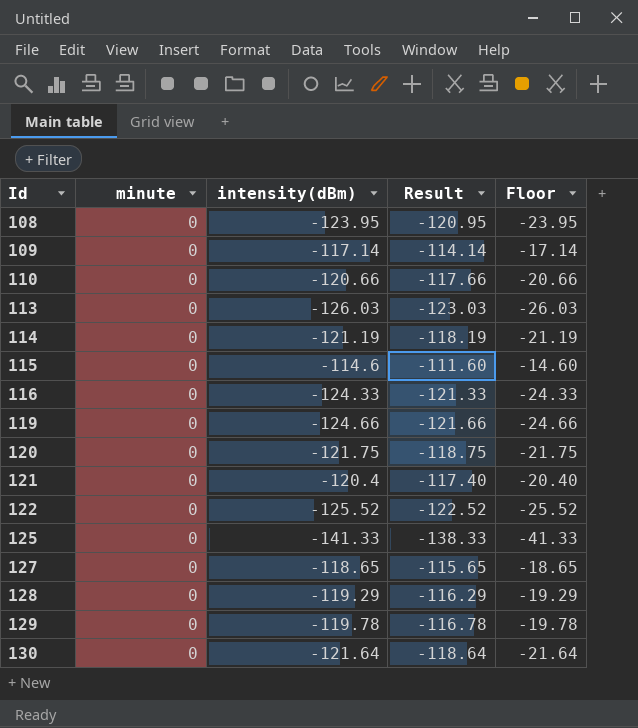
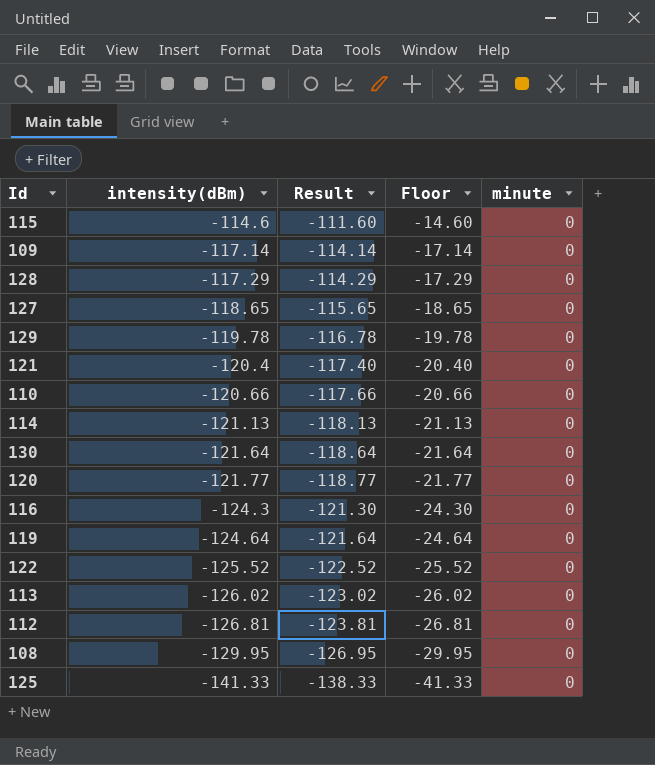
row order: Id ascending -> intensity(dBm) descending
column minute | position: 2 -> 5
128 | intensity(dBm): -119.29 -> -117.29
128 | Result: -116.29 -> -114.29
128 | Floor: -19.29 -> -17.29
114 | intensity(dBm): -121.19 -> -121.13
114 | Result: -118.19 -> -118.13
114 | Floor: -21.19 -> -21.13
120 | intensity(dBm): -121.75 -> -121.77
120 | Result: -118.75 -> -118.77
120 | Floor: -21.75 -> -21.77
116 | intensity(dBm): -124.33 -> -124.3
116 | Result: -121.33 -> -121.30
116 | Floor: -24.33 -> -24.30
119 | intensity(dBm): -124.66 -> -124.64
119 | Result: -121.66 -> -121.64
119 | Floor: -24.66 -> -24.64
113 | intensity(dBm): -126.03 -> -126.02
113 | Result: -123.03 -> -123.02
113 | Floor: -26.03 -> -26.02
row 112: none -> -126.81 | -123.81 | -26.81 | 0
108 | intensity(dBm): -123.95 -> -129.95
108 | Result: -120.95 -> -126.95
108 | Floor: -23.95 -> -29.95

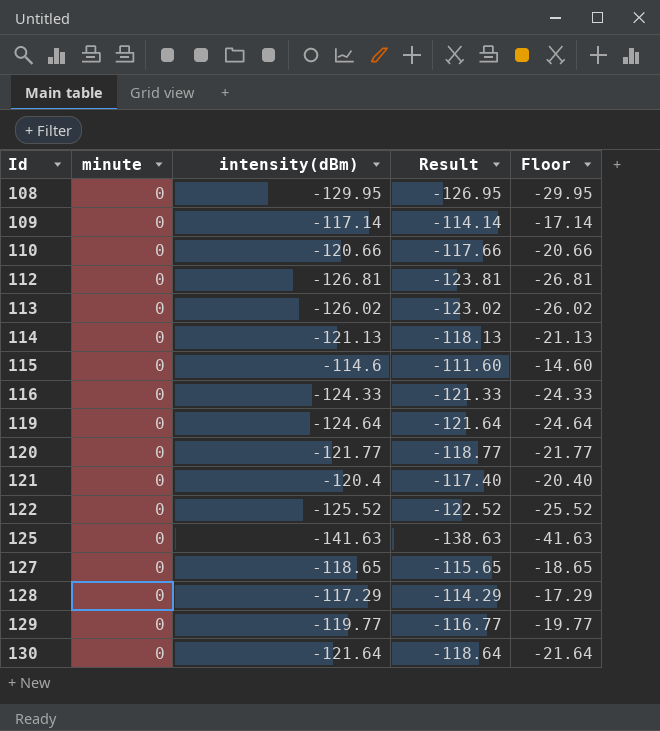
row order: intensity(dBm) descending -> Id ascending
column minute | position: 5 -> 2
116 | intensity(dBm): -124.3 -> -124.33
116 | Result: -121.30 -> -121.33
116 | Floor: -24.30 -> -24.33
125 | intensity(dBm): -141.33 -> -141.63
125 | Result: -138.33 -> -138.63
125 | Floor: -41.33 -> -41.63
129 | intensity(dBm): -119.78 -> -119.77
129 | Result: -116.78 -> -116.77
129 | Floor: -19.78 -> -19.77

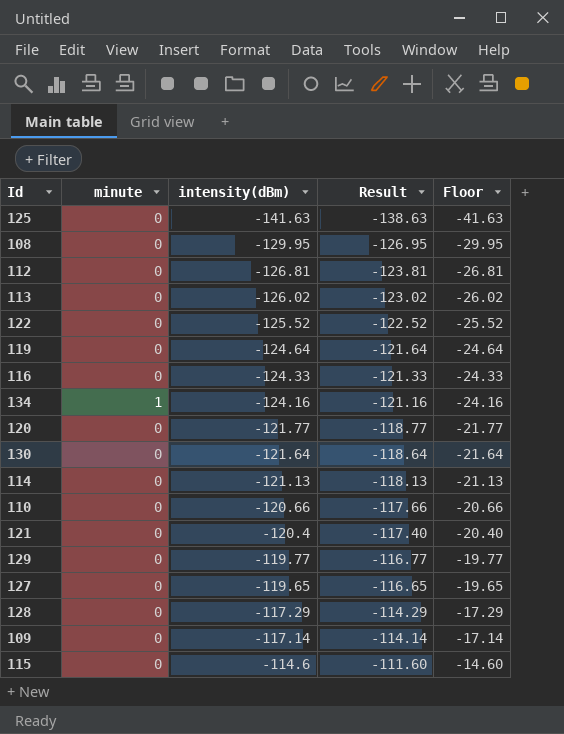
row order: Id ascending -> intensity(dBm) ascending
row 134: none -> 1 | -124.16 | -121.16 | -24.16
127 | intensity(dBm): -118.65 -> -119.65
127 | Result: -115.65 -> -116.65
127 | Floor: -18.65 -> -19.65

